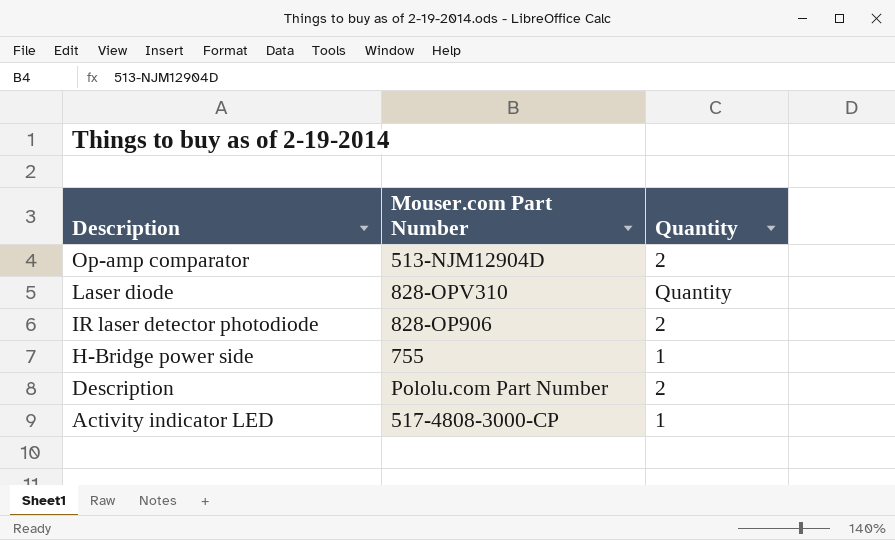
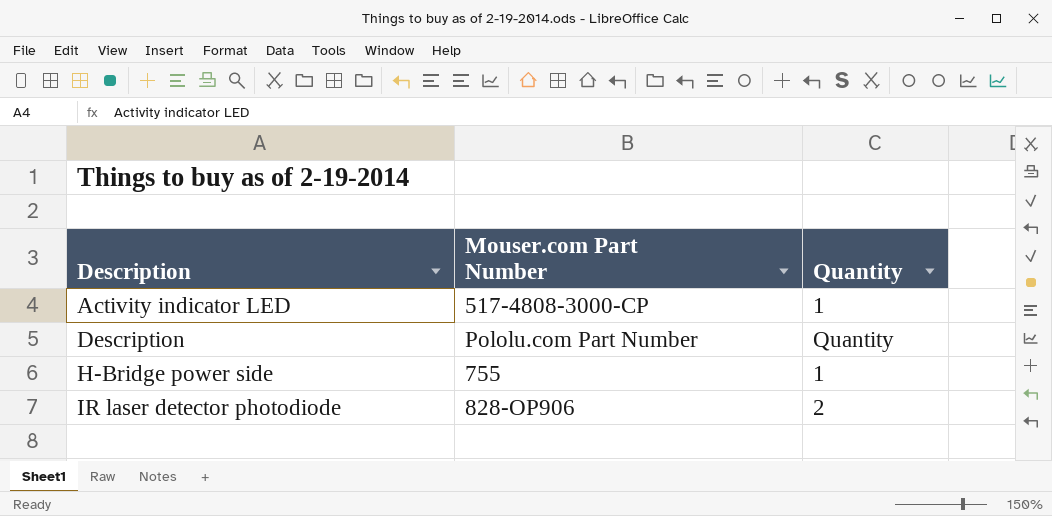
row order: Description descending -> Description ascending
row Op-amp comparator: 513-NJM12904D | 2 -> none
row Laser diode: 828-OPV310 | Quantity -> none
Description | Quantity: 2 -> Quantity

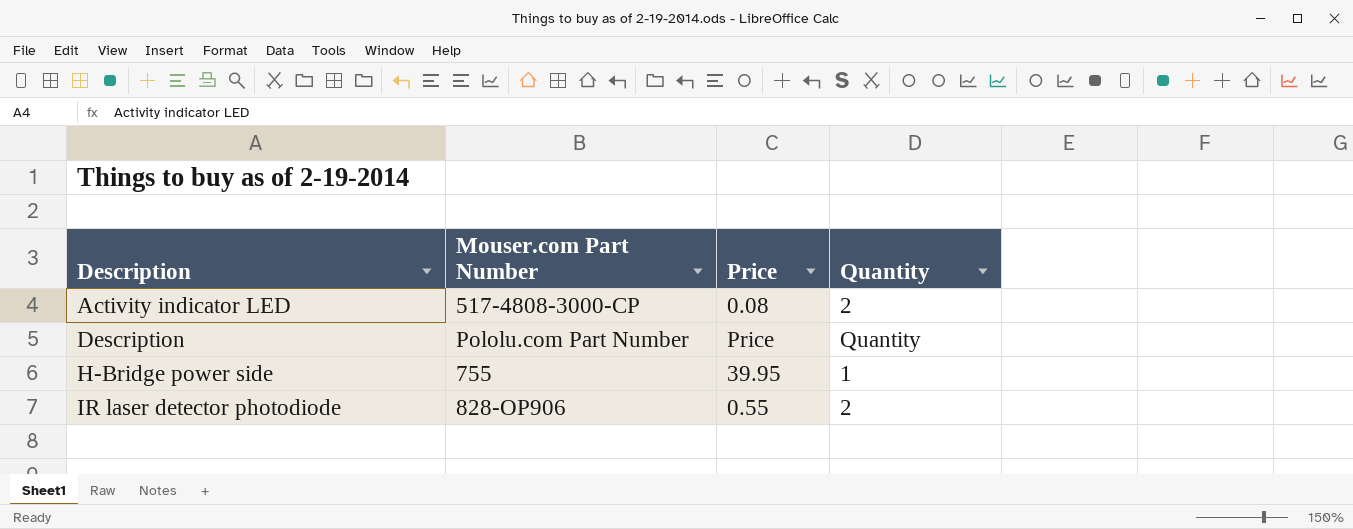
column Price | position: none -> 3
Activity indicator LED | Quantity: 1 -> 2

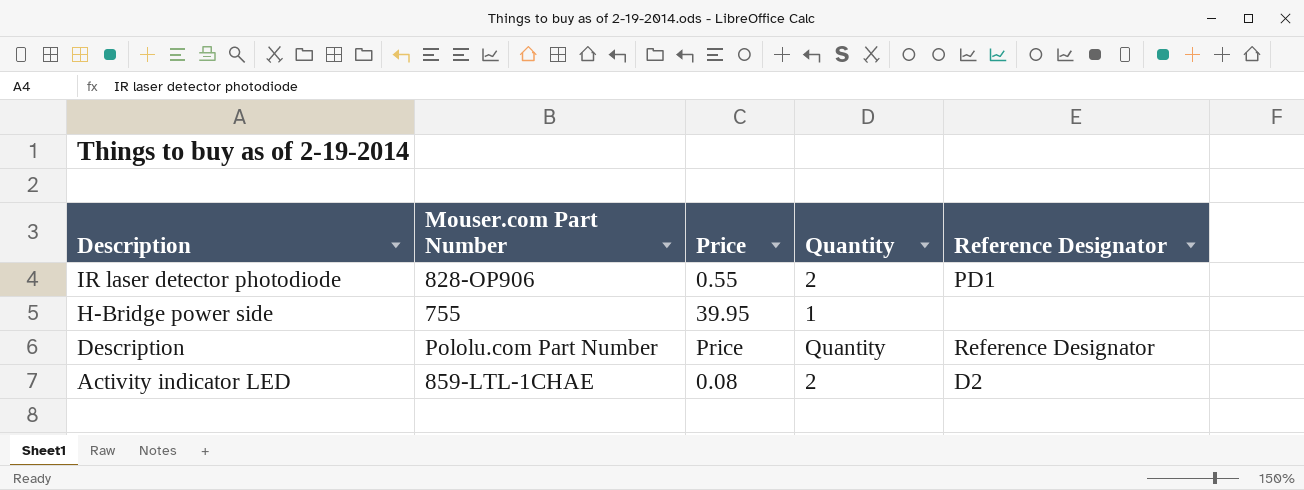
row order: Description ascending -> Description descending
column Reference Designator | position: none -> 5
Activity indicator LED | Mouser.com Part Number: 517-4808-3000-CP -> 859-LTL-1CHAE

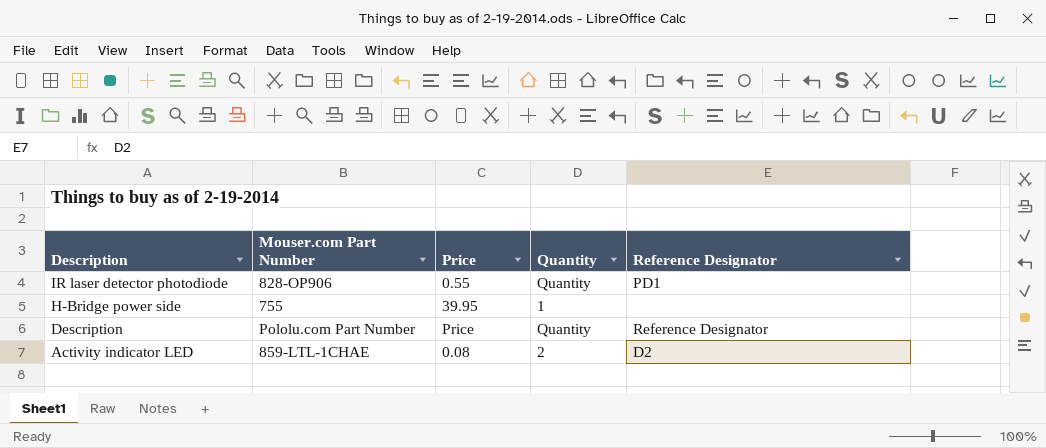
IR laser detector photodiode | Quantity: 2 -> Quantity

